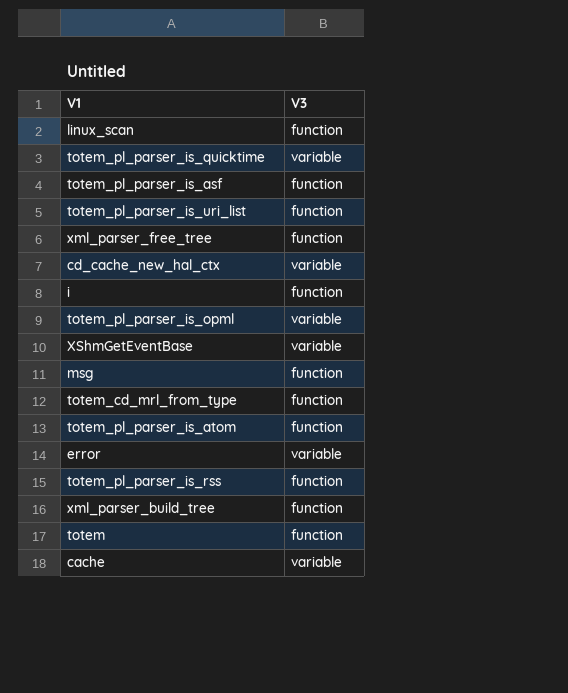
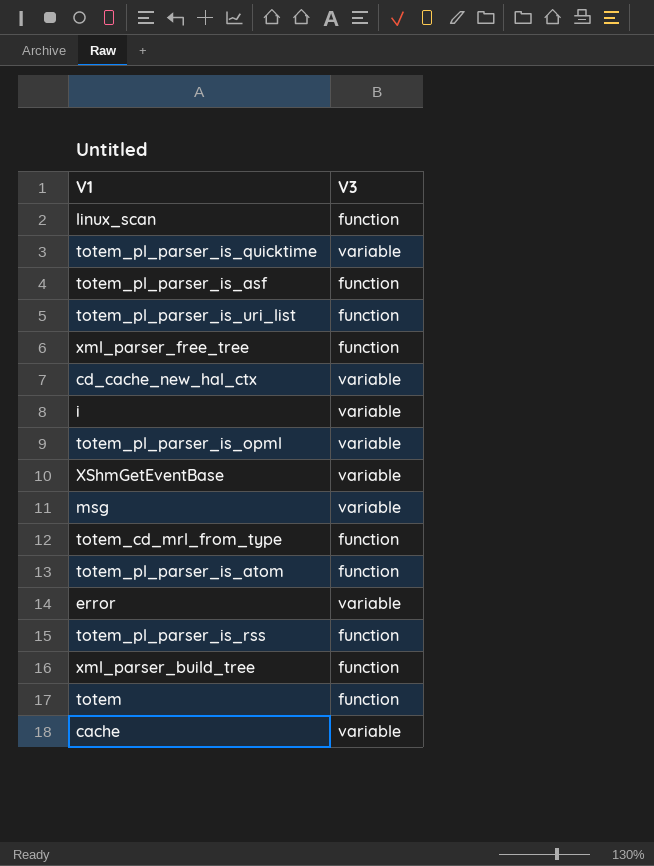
i | V3: function -> variable
msg | V3: function -> variable

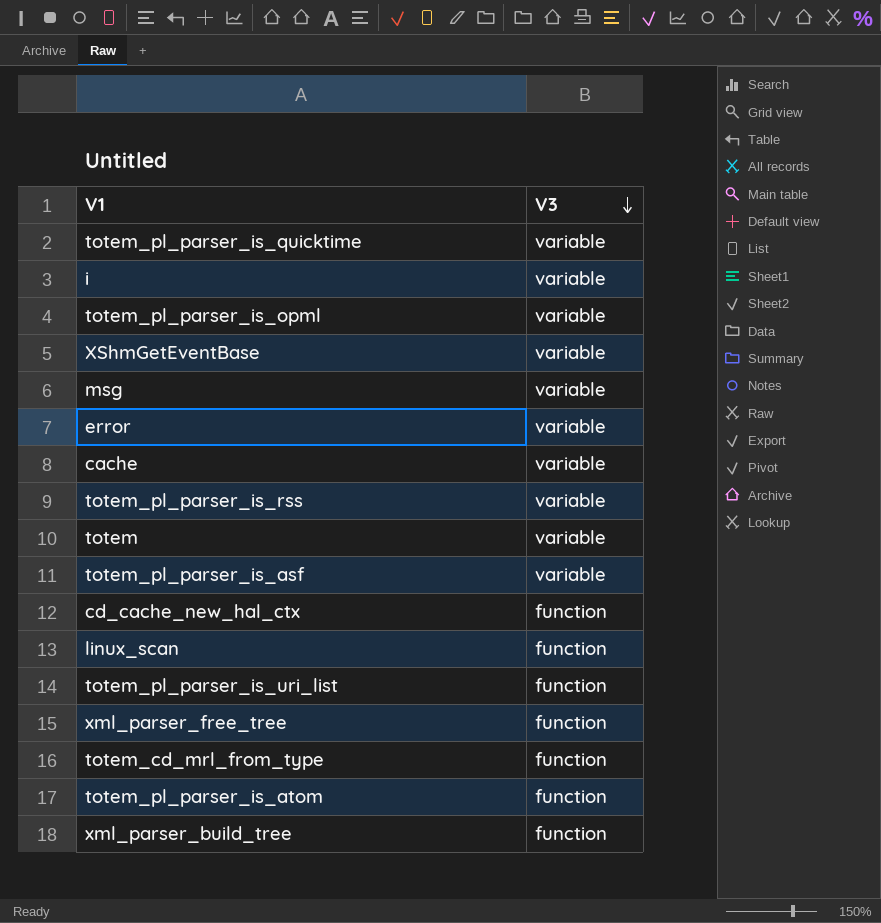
row order: none -> V3 descending
totem_pl_parser_is_rss | V3: function -> variable
totem | V3: function -> variable
totem_pl_parser_is_asf | V3: function -> variable
cd_cache_new_hal_ctx | V3: variable -> function

